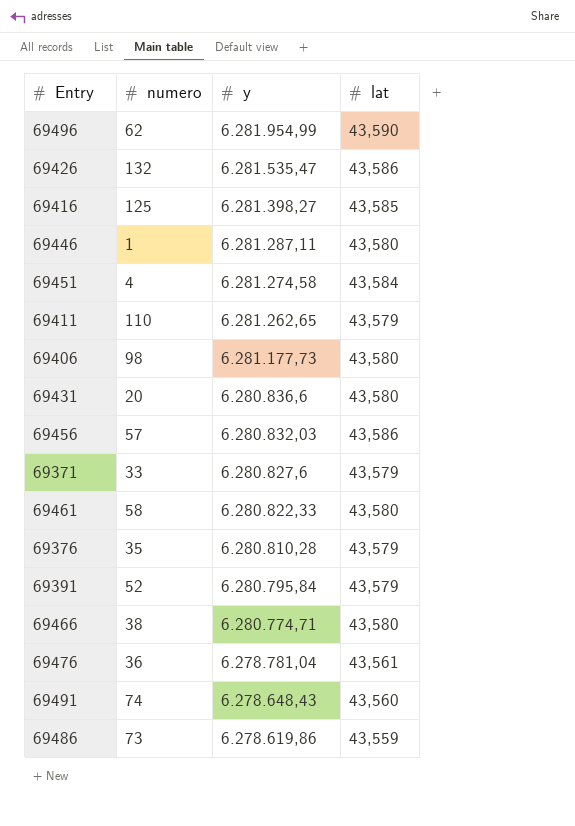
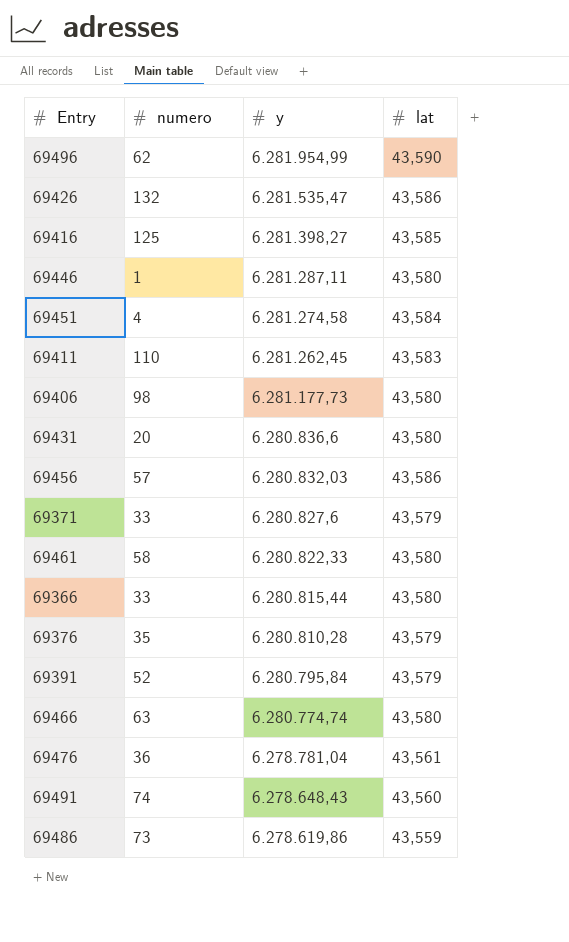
69411 | y: 6.281.262,65 -> 6.281.262,45
69411 | lat: 43,579 -> 43,583
row 69366: none -> 33 | 6.280.815,44 | 43,580
69466 | numero: 38 -> 63
69466 | y: 6.280.774,71 -> 6.280.774,74

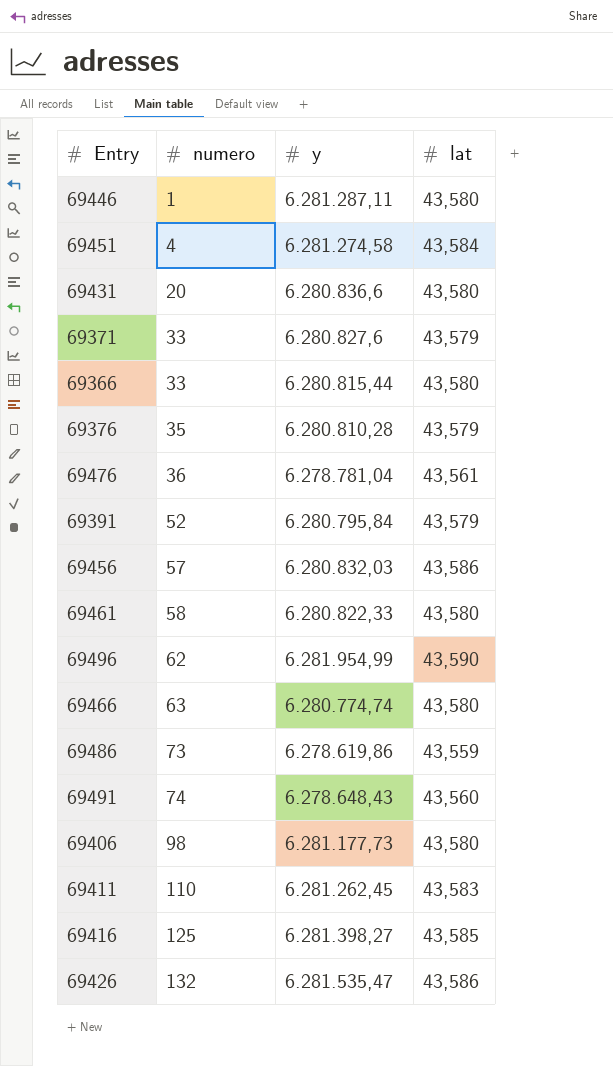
row order: y descending -> numero ascending

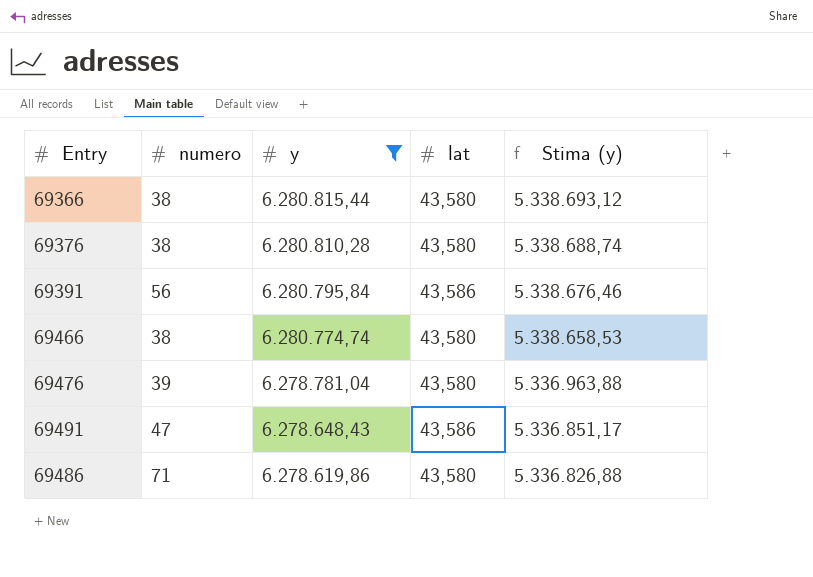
filter: none -> y <= 6.280.815,44
row order: numero ascending -> y descending
column Stima (y) | formula: none -> [y] * 0,85
69366 | numero: 33 -> 38
69376 | numero: 35 -> 38
69376 | lat: 43,579 -> 43,580
69391 | numero: 52 -> 56
69391 | lat: 43,579 -> 43,586
69466 | numero: 63 -> 38
69476 | numero: 36 -> 39
69476 | lat: 43,561 -> 43,580
69491 | numero: 74 -> 47
69491 | lat: 43,560 -> 43,586
69486 | numero: 73 -> 71
69486 | lat: 43,559 -> 43,580

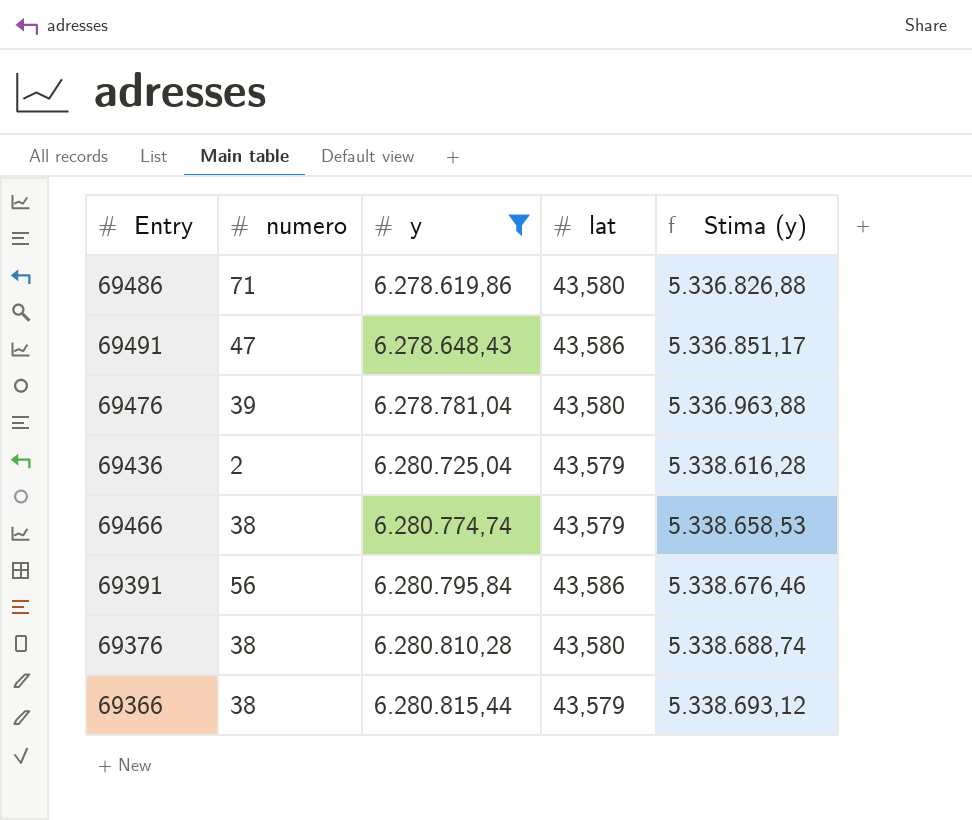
row order: y descending -> y ascending
row 69436: none -> 2 | 6.280.725,04 | 43,579 | 5.338.616,28
69466 | lat: 43,580 -> 43,579
69366 | lat: 43,580 -> 43,579

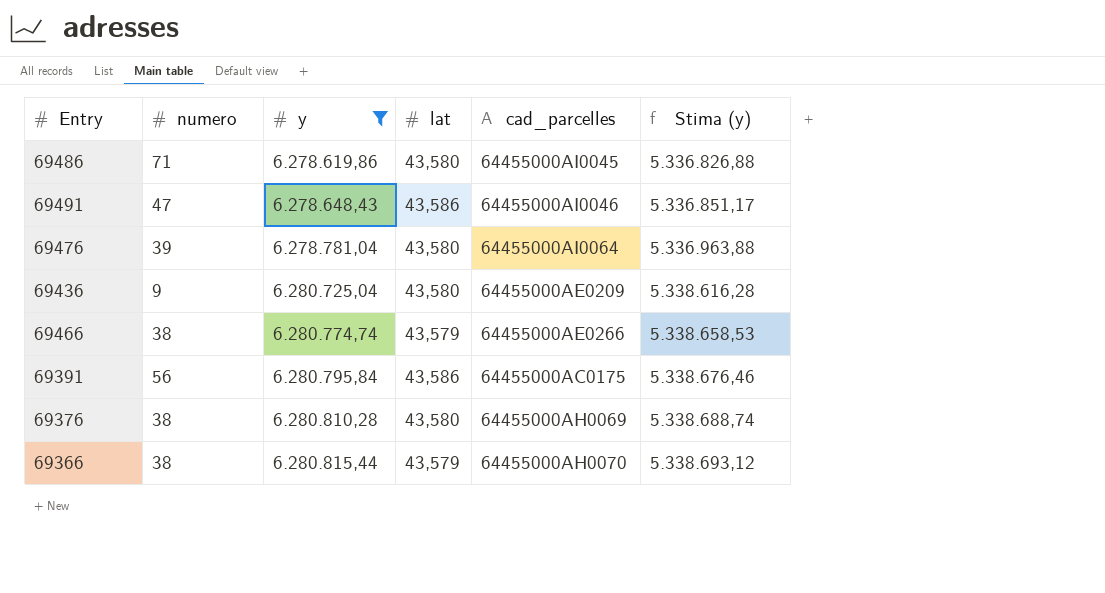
column cad_parcelles | position: none -> 5
69436 | numero: 2 -> 9
69436 | lat: 43,579 -> 43,580

